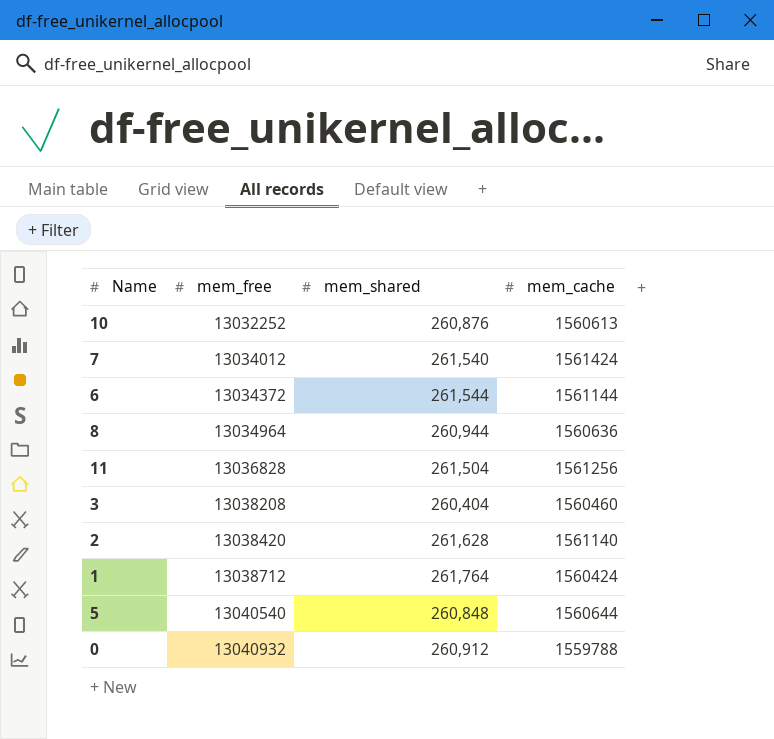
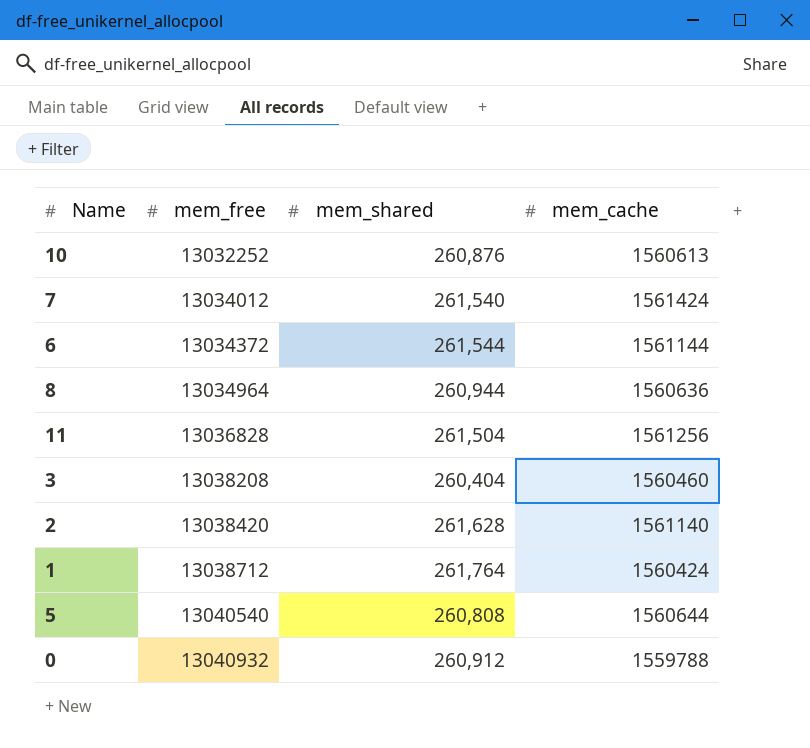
5 | mem_shared: 260,848 -> 260,808

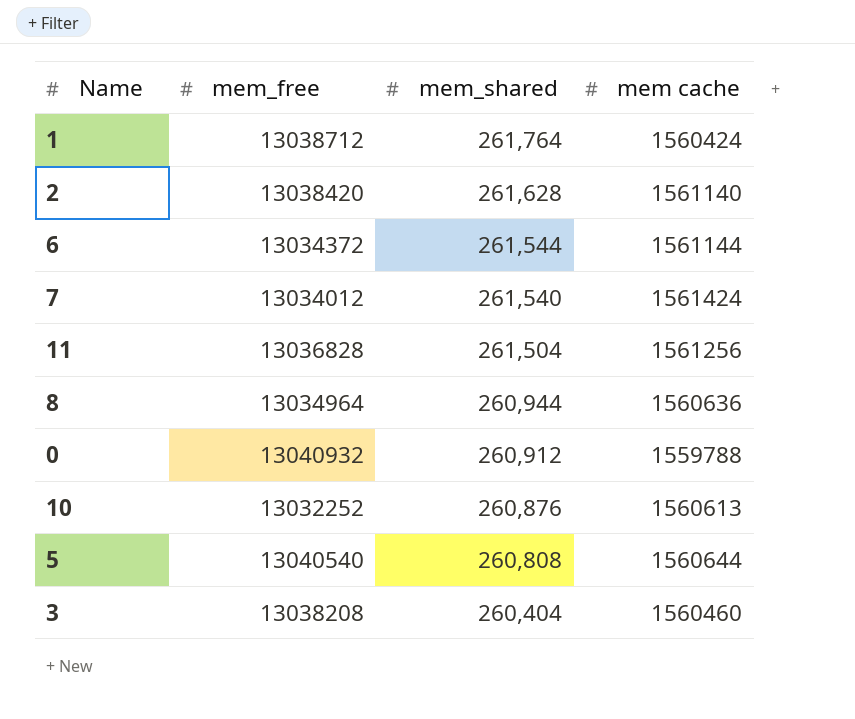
row order: mem_free ascending -> mem_shared descending
column name: mem_cache -> mem cache

